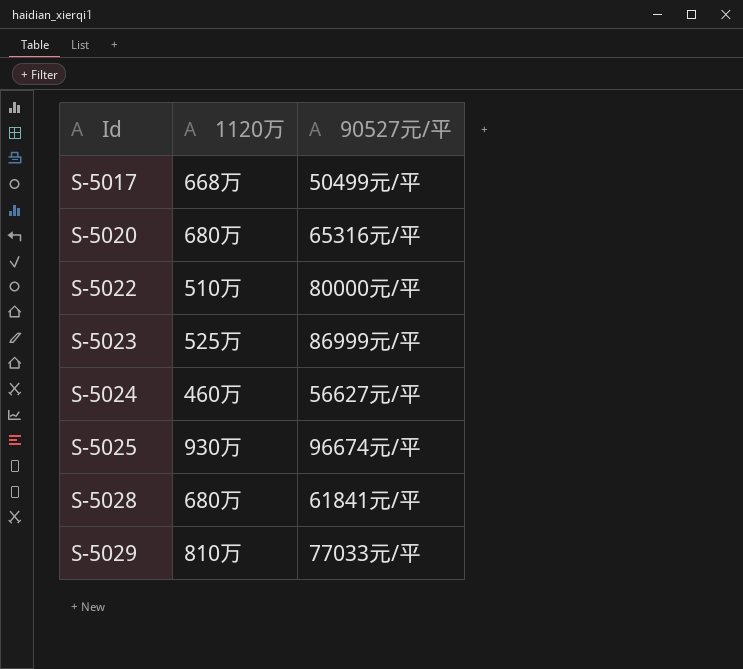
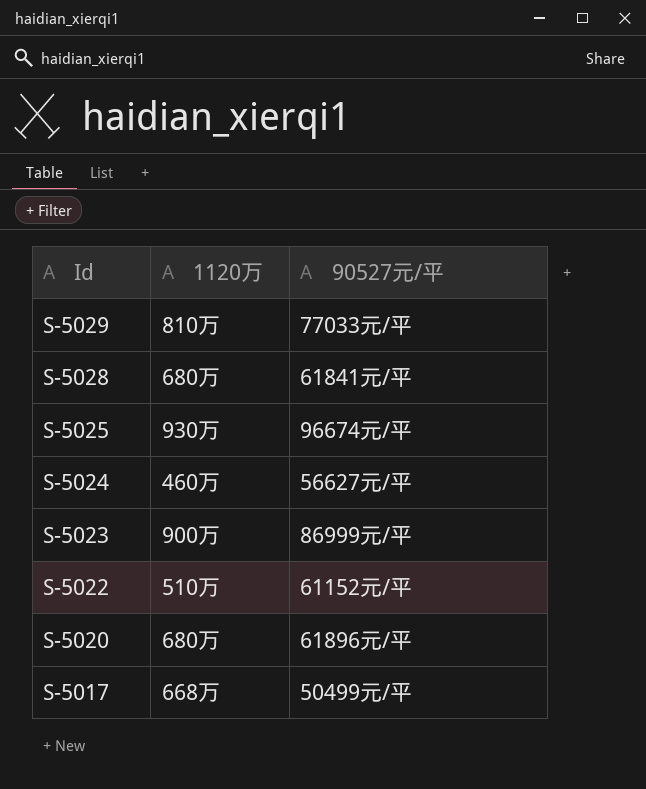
row order: Id ascending -> Id descending
S-5023 | 1120万: 525万 -> 900万
S-5022 | 90527元/平: 80000元/平 -> 61152元/平
S-5020 | 90527元/平: 65316元/平 -> 61896元/平

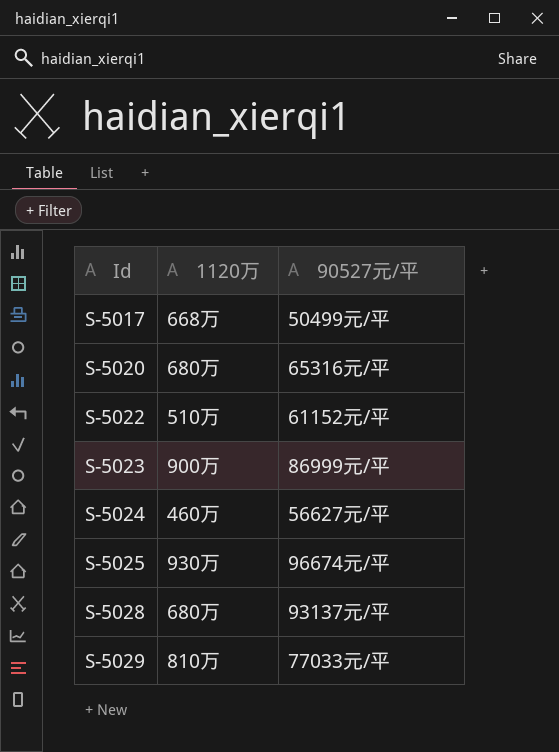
row order: Id descending -> Id ascending
S-5020 | 90527元/平: 61896元/平 -> 65316元/平
S-5028 | 90527元/平: 61841元/平 -> 93137元/平

